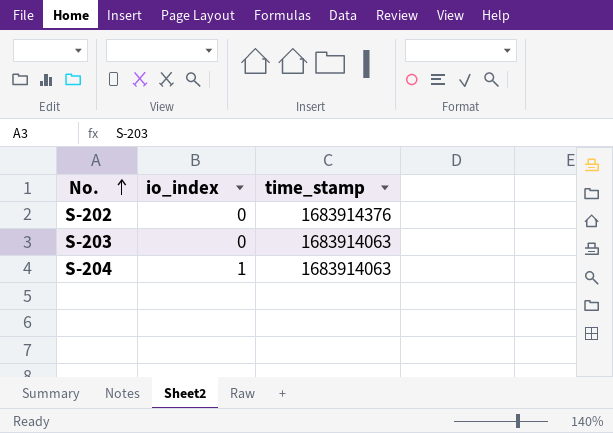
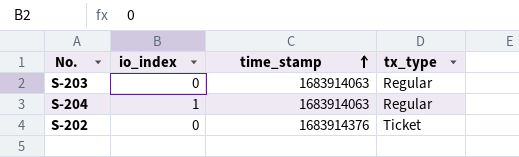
row order: No. ascending -> time_stamp ascending
column tx_type | position: none -> 4

